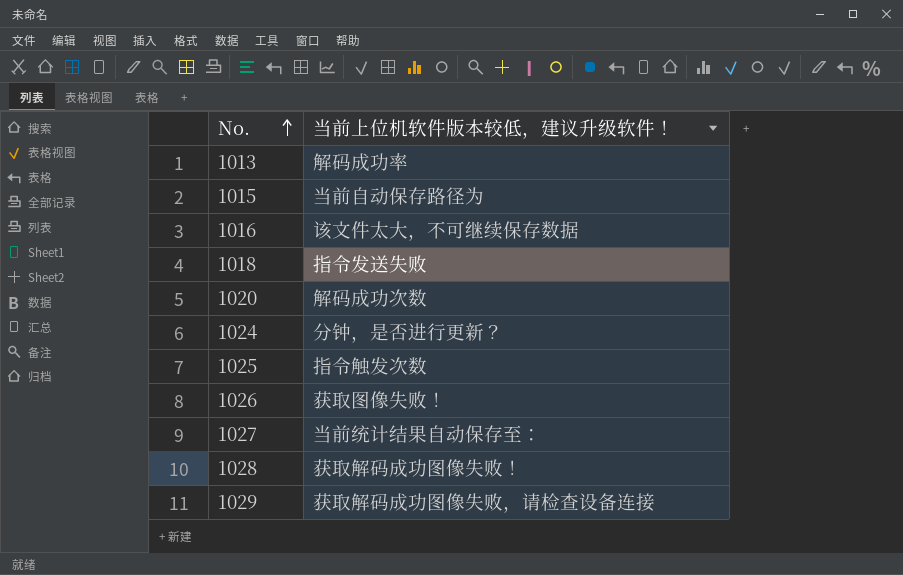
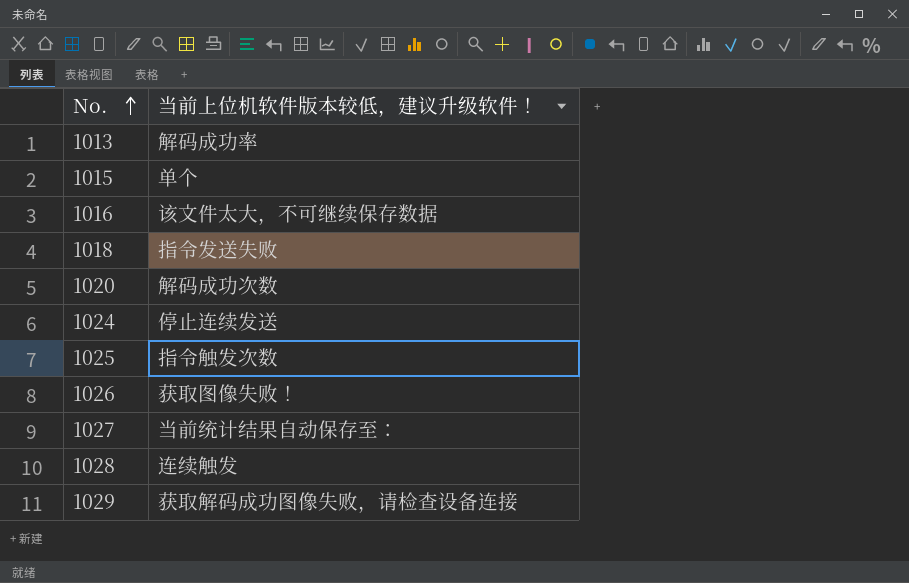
1015 | 当前上位机软件版本较低，建议升级软件！: 当前自动保存路径为 -> 单个
1024 | 当前上位机软件版本较低，建议升级软件！: 分钟，是否进行更新？ -> 停止连续发送
1028 | 当前上位机软件版本较低，建议升级软件！: 获取解码成功图像失败！ -> 连续触发

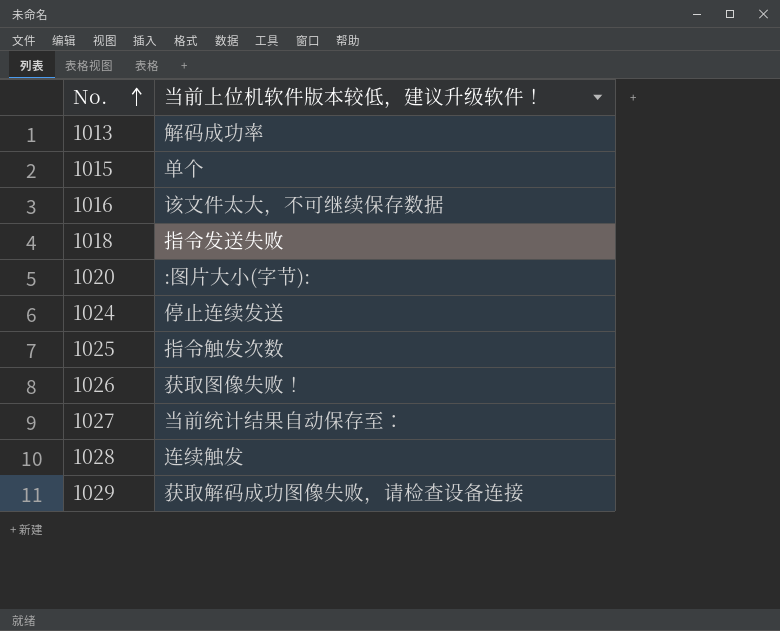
1020 | 当前上位机软件版本较低，建议升级软件！: 解码成功次数 -> :图片大小(字节):

